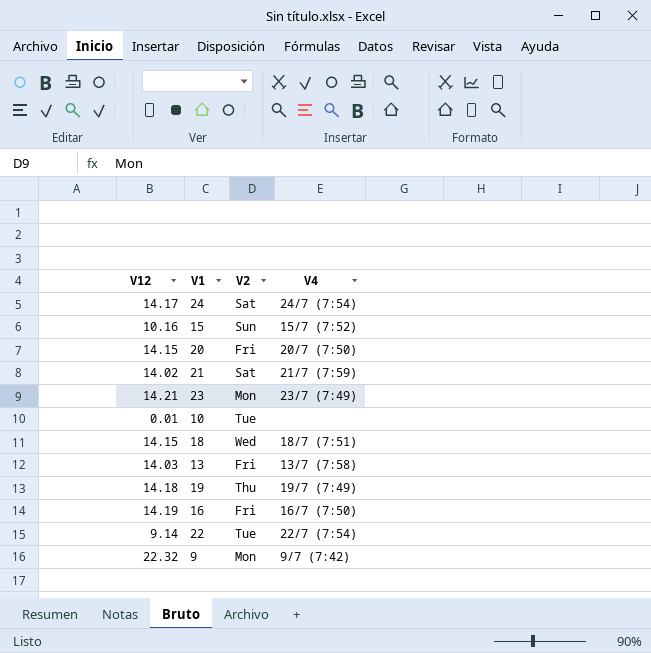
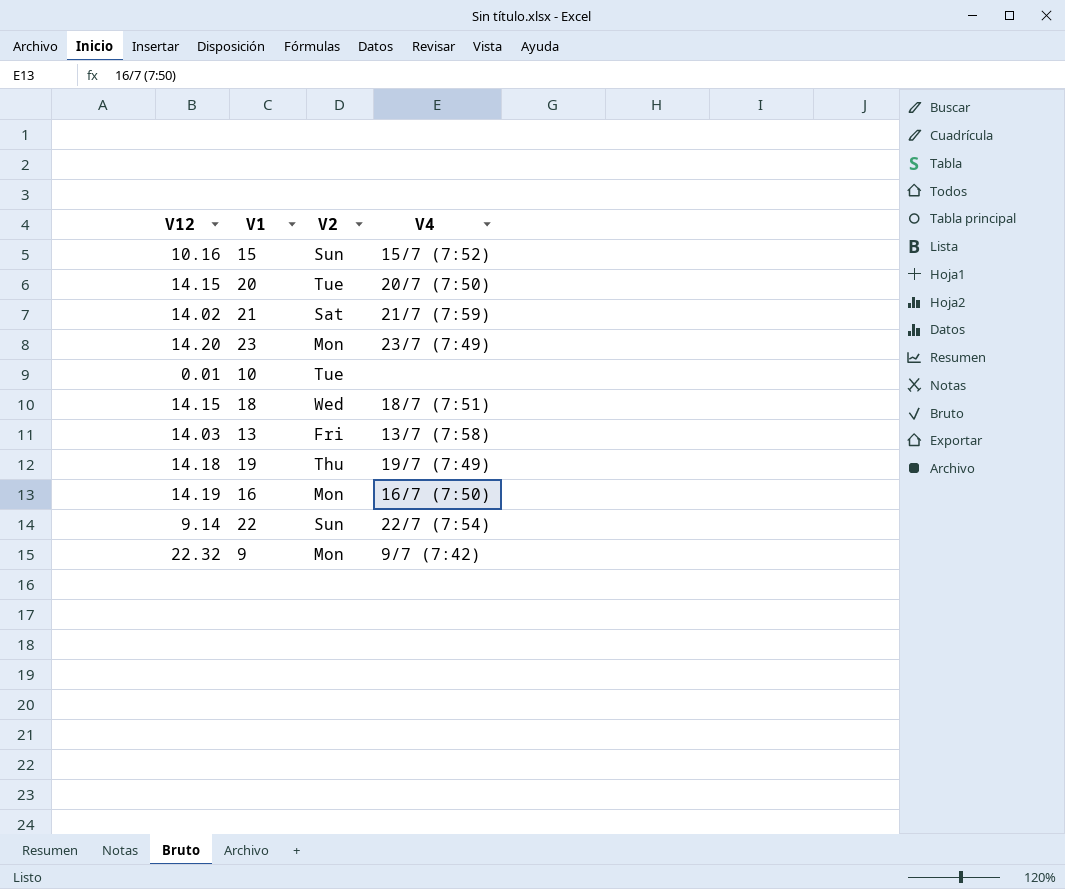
row 24: 14.17 | Sat | 24/7 (7:54) -> none
20 | V2: Fri -> Tue
23 | V12: 14.21 -> 14.20
16 | V2: Fri -> Mon
22 | V2: Tue -> Sun

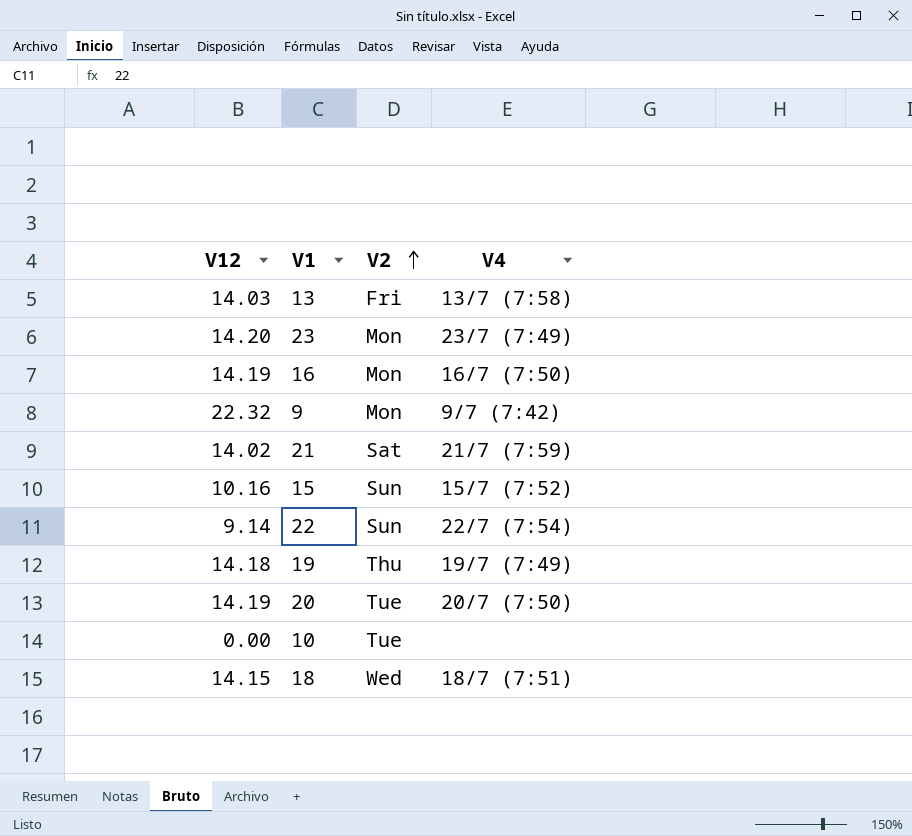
row order: none -> V2 ascending
20 | V12: 14.15 -> 14.19
10 | V12: 0.01 -> 0.00

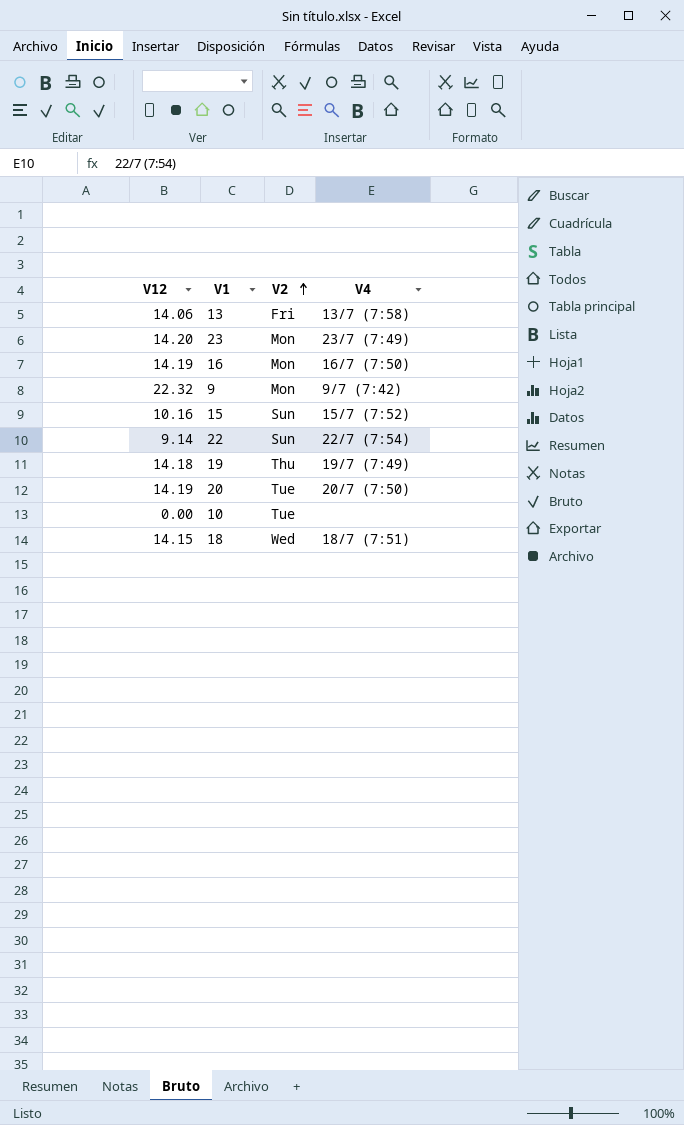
row 21: 14.02 | Sat | 21/7 (7:59) -> none
13 | V12: 14.03 -> 14.06

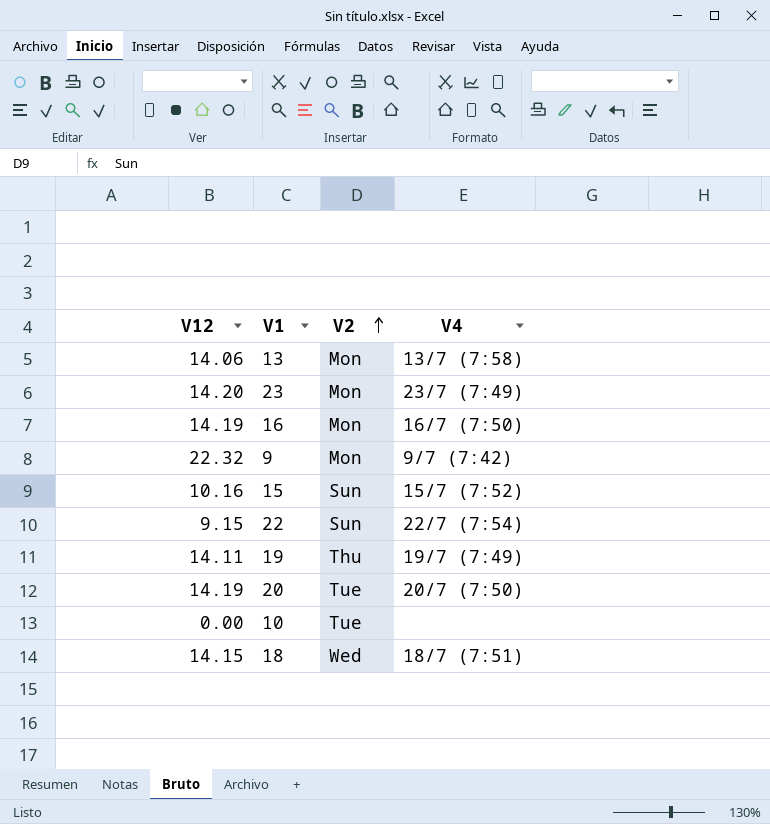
13 | V2: Fri -> Mon
22 | V12: 9.14 -> 9.15
19 | V12: 14.18 -> 14.11

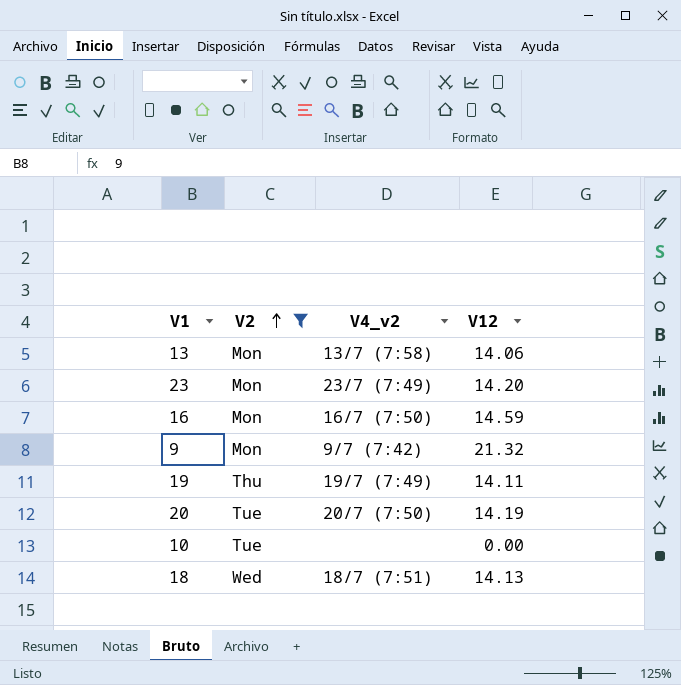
filter: none -> V2 != Sun
column name: V4 -> V4_v2
column V12 | position: 1 -> 4
16 | V12: 14.19 -> 14.59
9 | V12: 22.32 -> 21.32
18 | V12: 14.15 -> 14.13

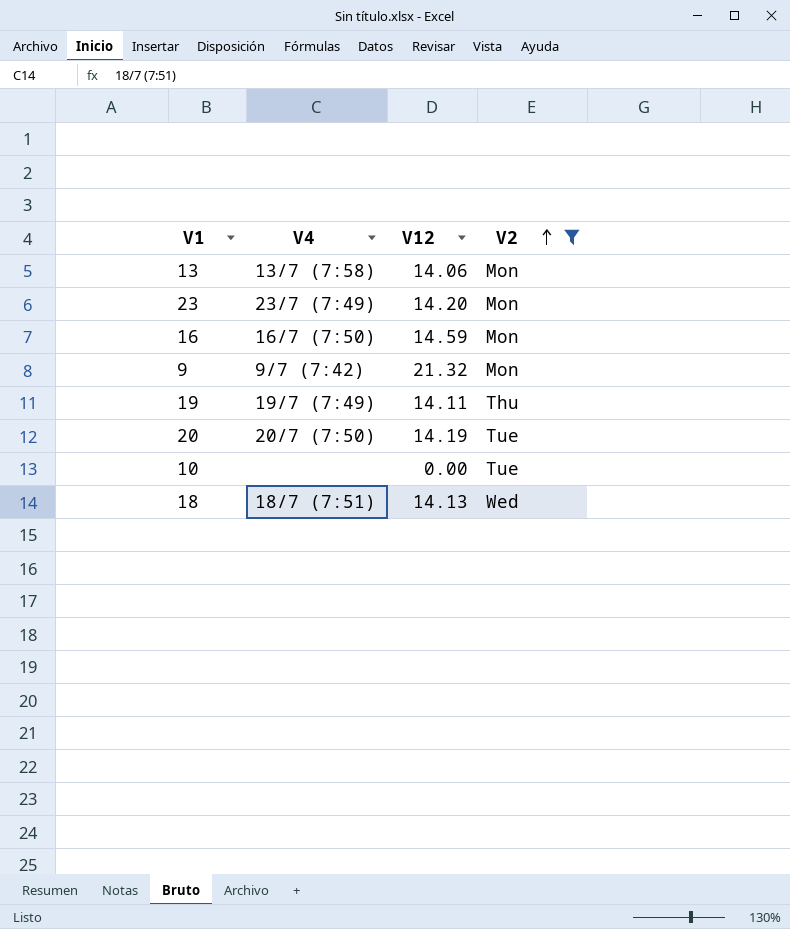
column name: V4_v2 -> V4
column V2 | position: 2 -> 4

